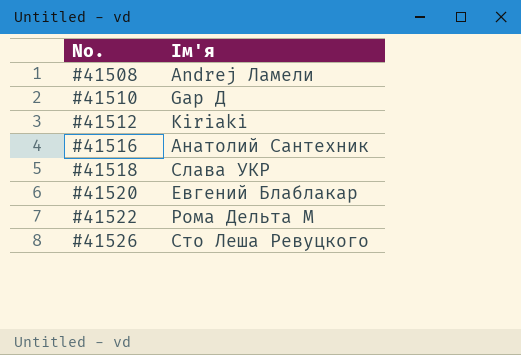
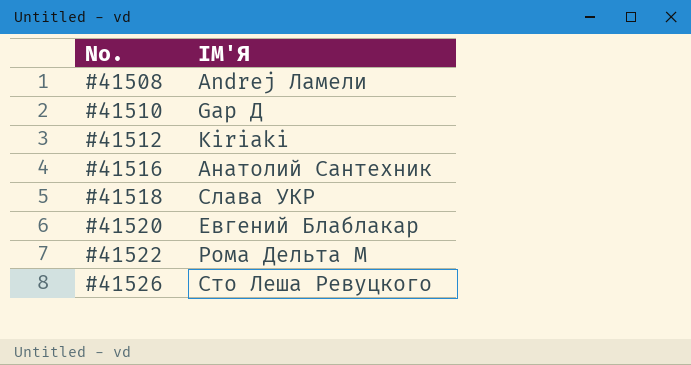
column name: Ім'я -> ІМ'Я

